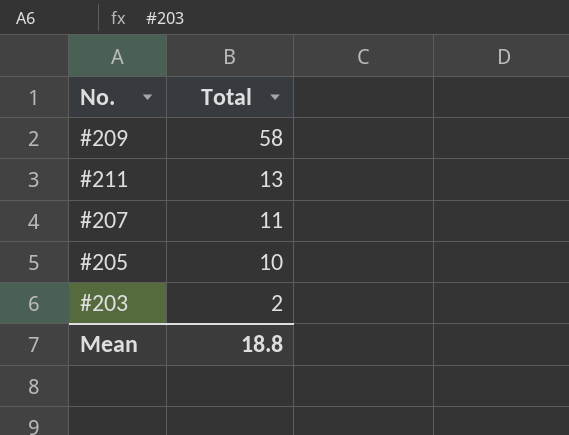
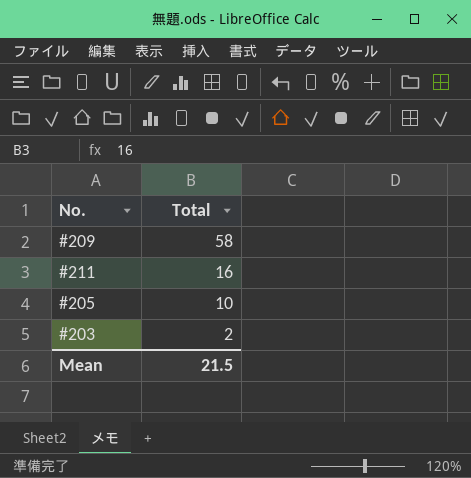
row #207: 11 -> none
#211 | Total: 13 -> 16
Mean | Total: 18.8 -> 21.5

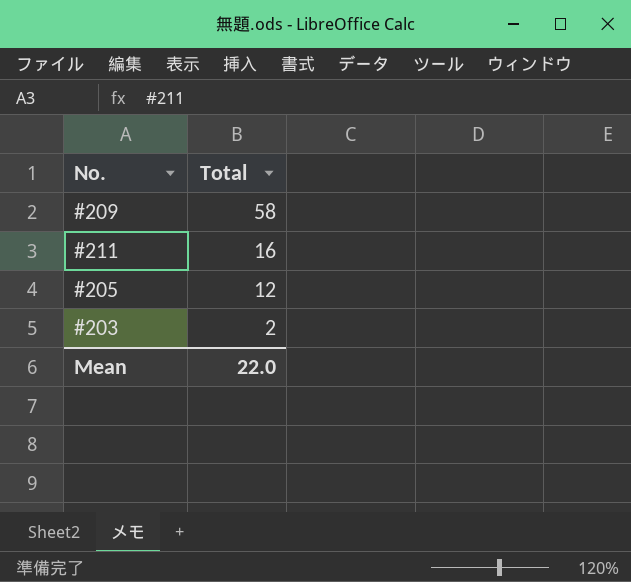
#205 | Total: 10 -> 12
Mean | Total: 21.5 -> 22.0

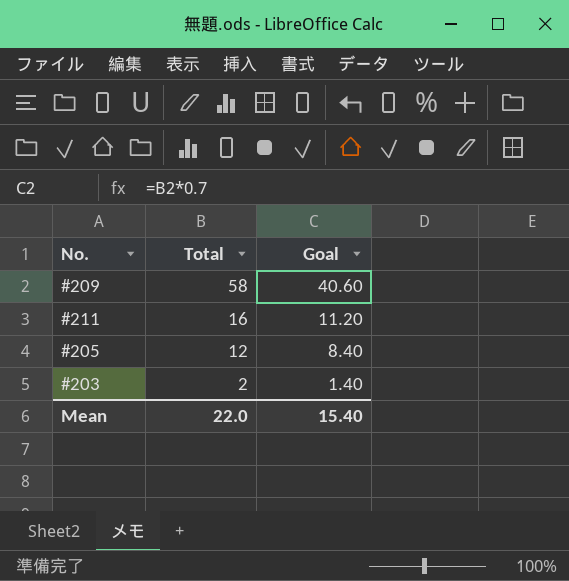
column Goal | formula: none -> [Total] * 0.7

